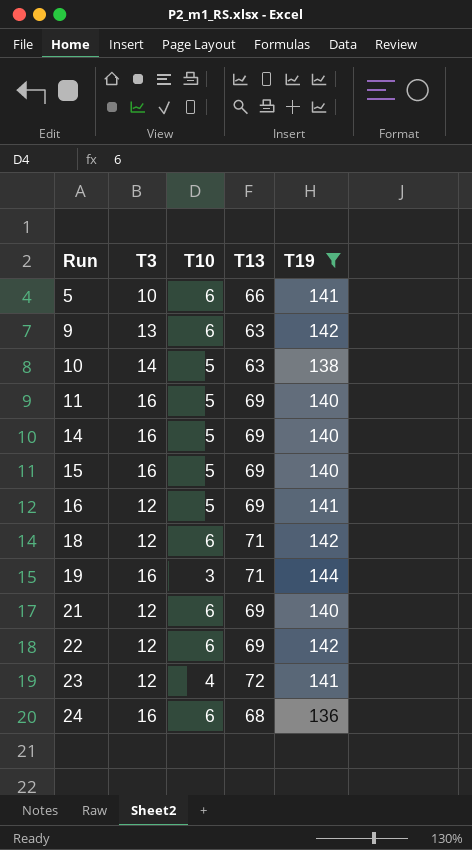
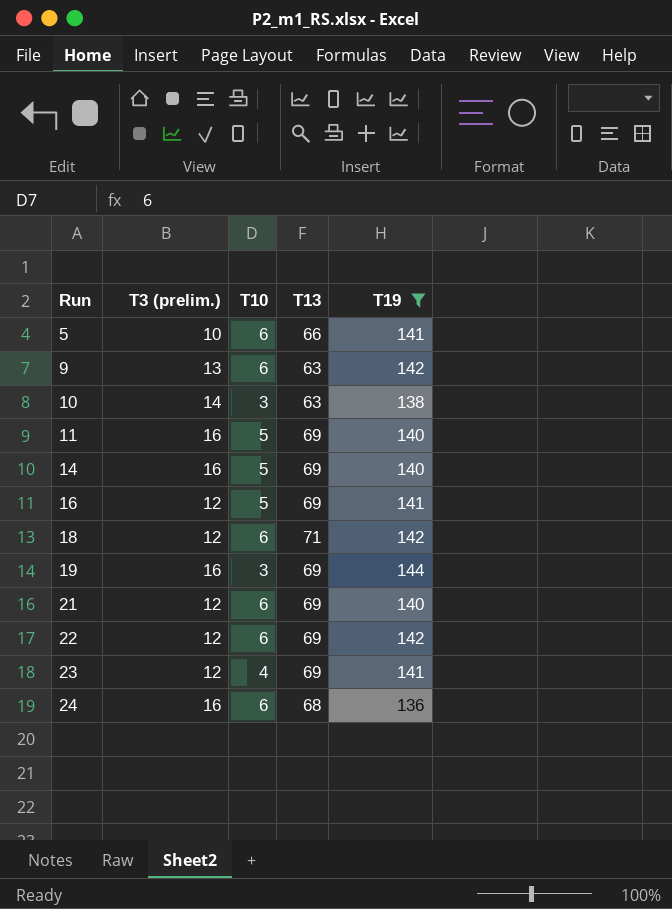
column name: T3 -> T3 (prelim.)
row 15: 16 | 5 | 69 | 140 -> none
10 | T10: 5 -> 3
19 | T13: 71 -> 69
23 | T13: 72 -> 69

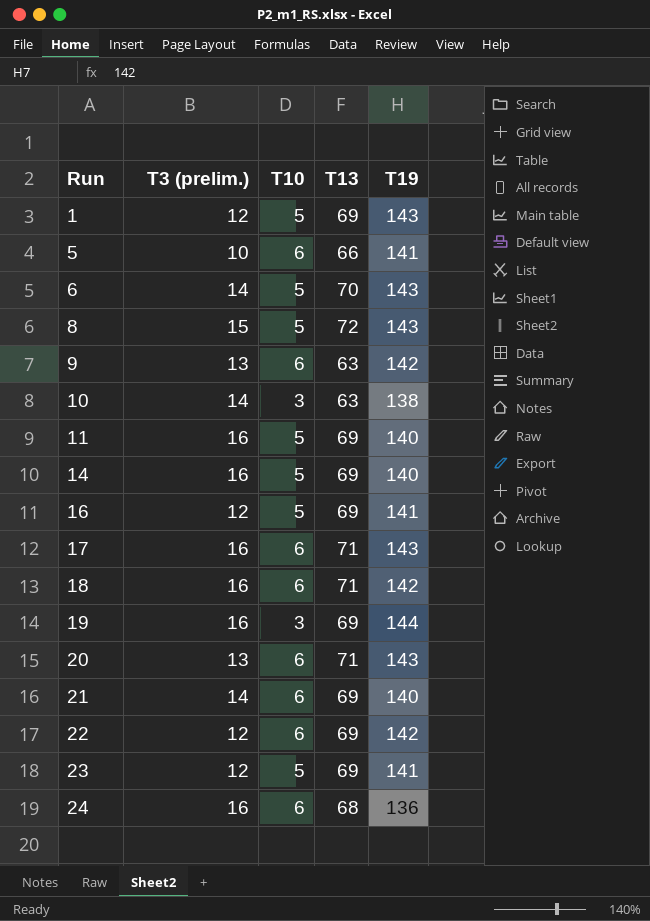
filter: T19 != 143 -> none
18 | T3 (prelim.): 12 -> 16
21 | T3 (prelim.): 12 -> 14
23 | T10: 4 -> 5

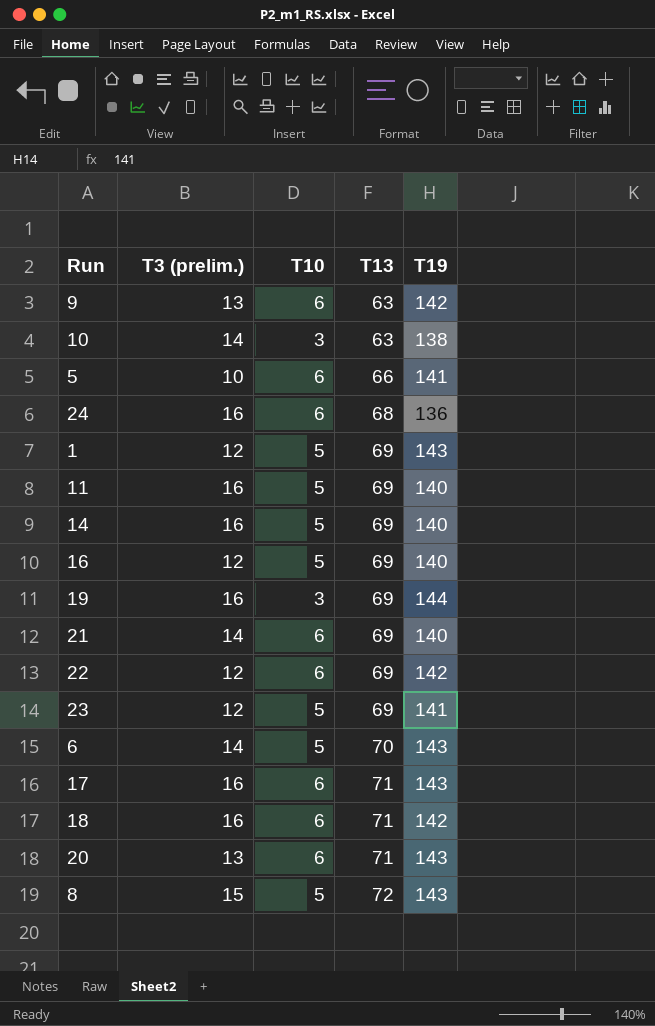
row order: Run ascending -> T13 ascending
16 | T19: 141 -> 140

